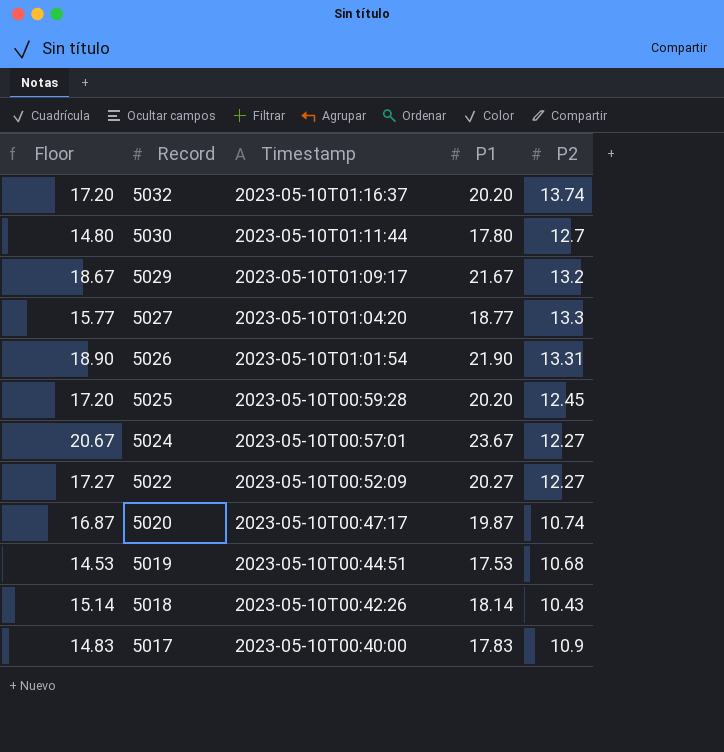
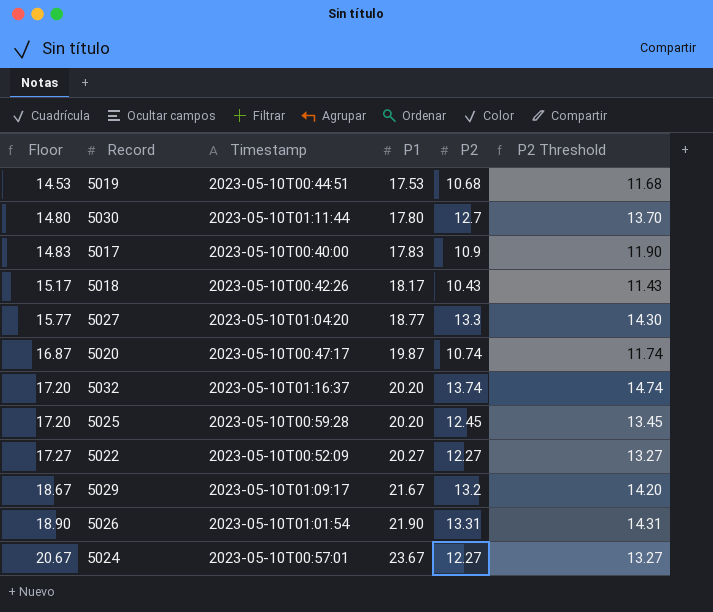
row order: Record descending -> Floor ascending
column P2 Threshold | formula: none -> [P2] + 1
5018 | Floor: 15.14 -> 15.17
5018 | P1: 18.14 -> 18.17

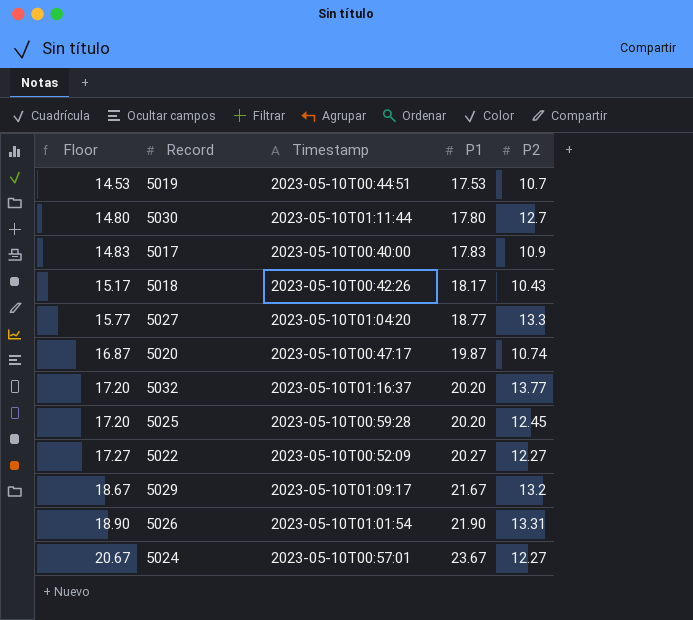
column P2 Threshold | formula: [P2] + 1 -> none
5019 | P2: 10.68 -> 10.7
5032 | P2: 13.74 -> 13.77

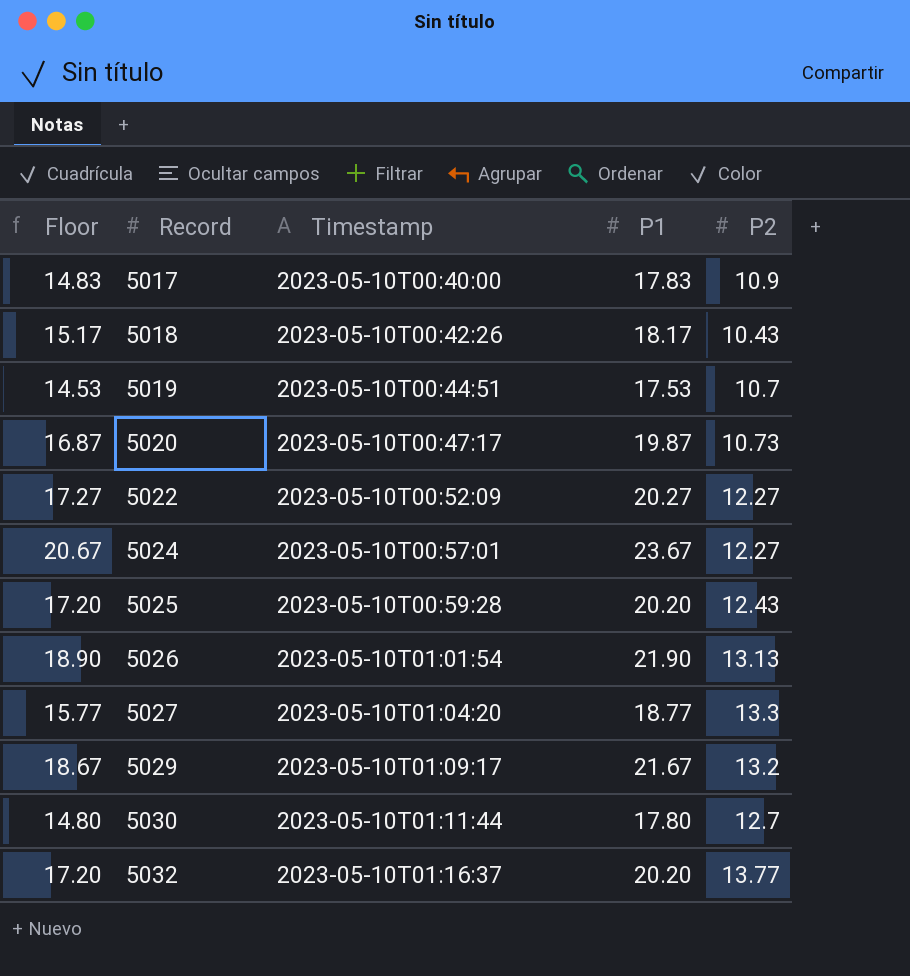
row order: Floor ascending -> Record ascending
5020 | P2: 10.74 -> 10.73
5025 | P2: 12.45 -> 12.43
5026 | P2: 13.31 -> 13.13

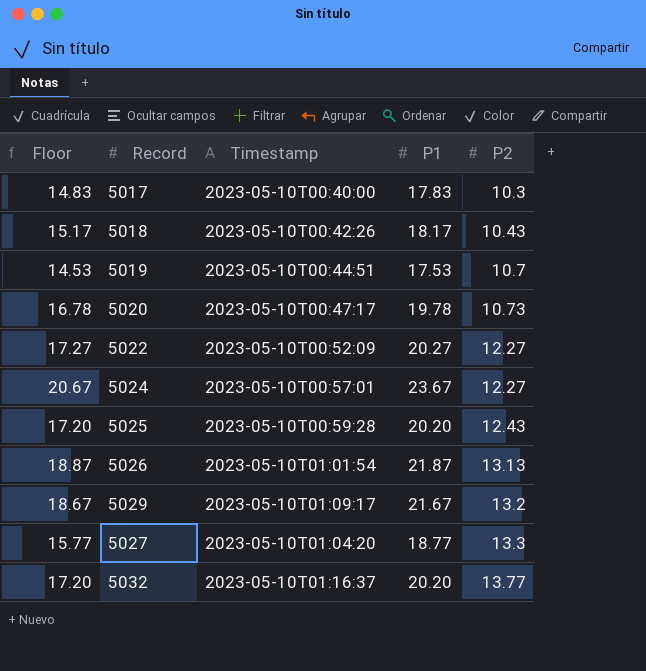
row order: Record ascending -> P2 ascending
row 5030: 14.80 | 2023-05-10T01:11:44 | 17.80 | 12.7 -> none
5017 | P2: 10.9 -> 10.3
5020 | Floor: 16.87 -> 16.78
5020 | P1: 19.87 -> 19.78
5026 | Floor: 18.90 -> 18.87
5026 | P1: 21.90 -> 21.87

